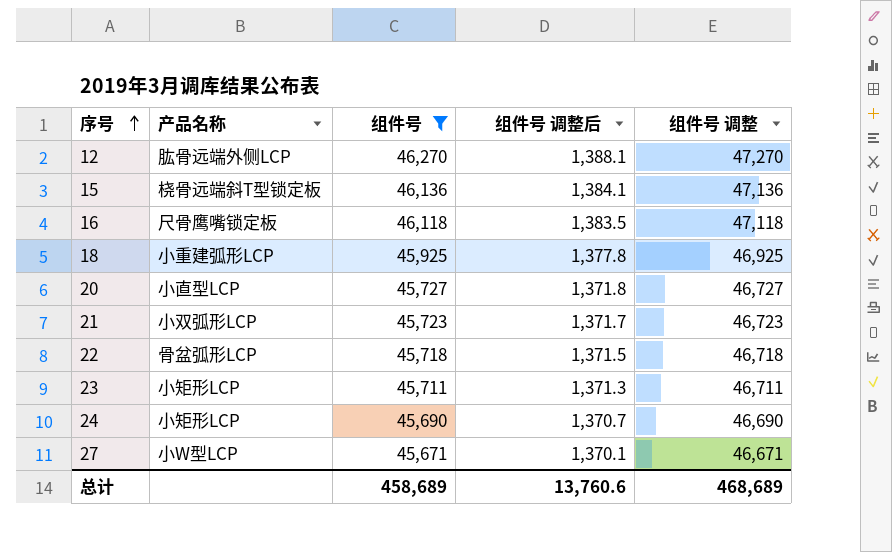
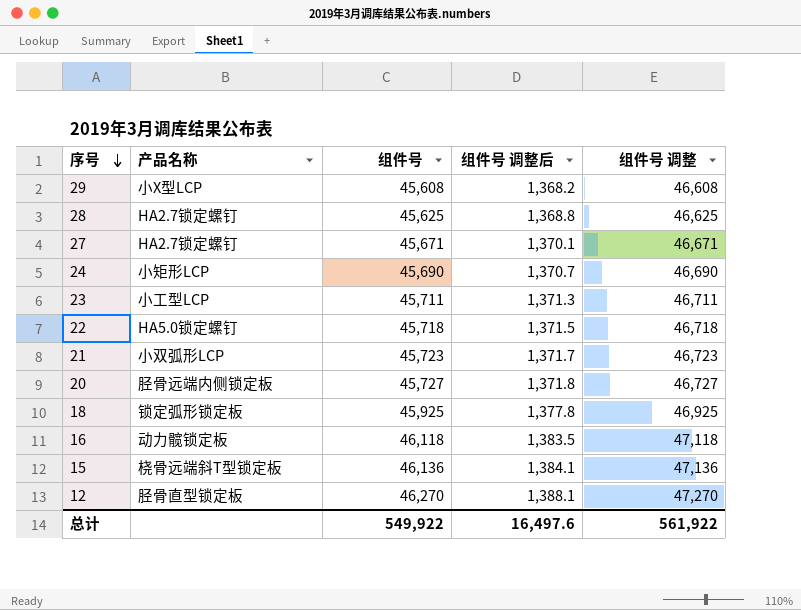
filter: 组件号 >= 45,671 -> none
row order: 序号 ascending -> 序号 descending
27 | 产品名称: 小W型LCP -> HA2.7锁定螺钉
23 | 产品名称: 小矩形LCP -> 小工型LCP
22 | 产品名称: 骨盆弧形LCP -> HA5.0锁定螺钉
20 | 产品名称: 小直型LCP -> 胫骨远端内侧锁定板
18 | 产品名称: 小重建弧形LCP -> 锁定弧形锁定板
16 | 产品名称: 尺骨鹰嘴锁定板 -> 动力髋锁定板
12 | 产品名称: 肱骨远端外侧LCP -> 胫骨直型锁定板
总计 | 组件号: 458,689 -> 549,922
总计 | 组件号 调整后: 13,760.6 -> 16,497.6
总计 | 组件号 调整: 468,689 -> 561,922

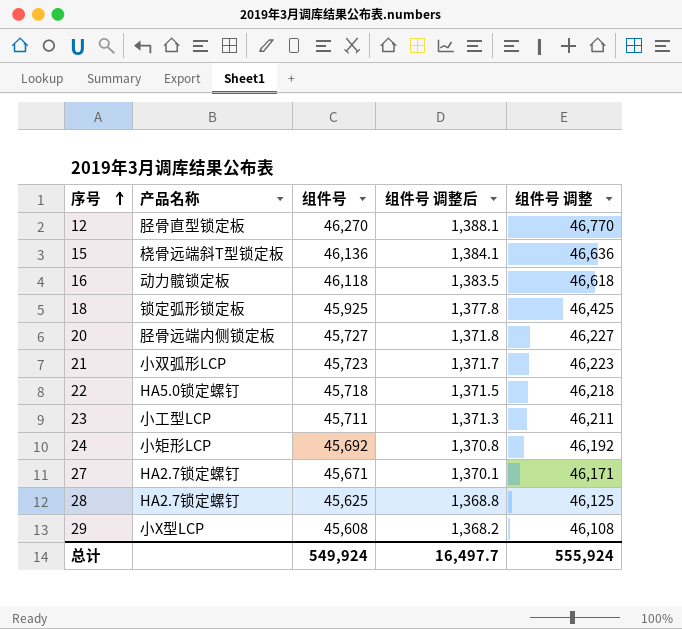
row order: 序号 descending -> 序号 ascending
column 组件号 调整 | formula: [组件号] + 1000 -> [组件号] + 500
24 | 组件号: 45,690 -> 45,692
24 | 组件号 调整后: 1,370.7 -> 1,370.8
总计 | 组件号: 549,922 -> 549,924
总计 | 组件号 调整后: 16,497.6 -> 16,497.7
总计 | 组件号 调整: 561,922 -> 555,924

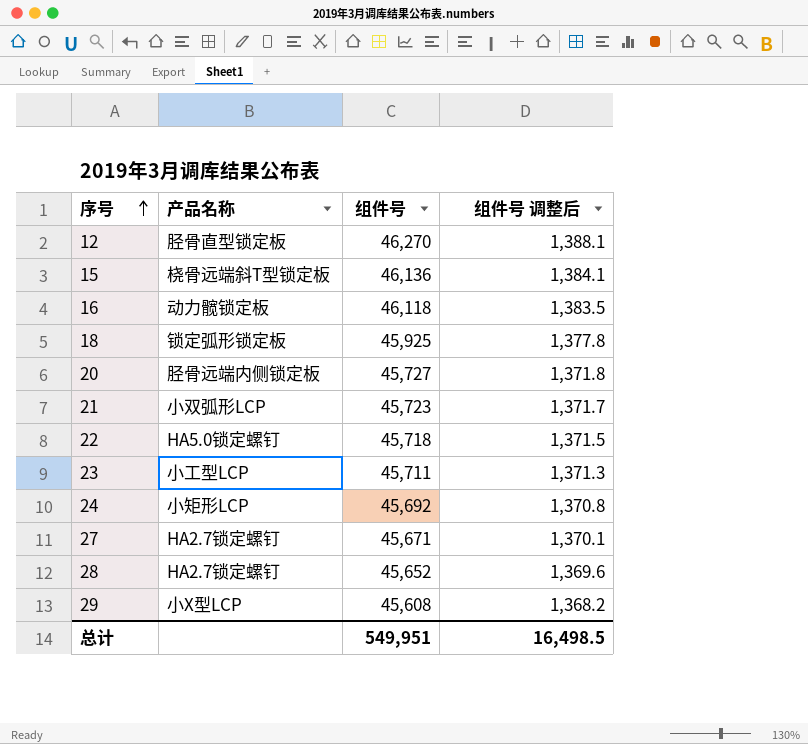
column 组件号 调整 | formula: [组件号] + 500 -> none
28 | 组件号: 45,625 -> 45,652
28 | 组件号 调整后: 1,368.8 -> 1,369.6
总计 | 组件号: 549,924 -> 549,951
总计 | 组件号 调整后: 16,497.7 -> 16,498.5

